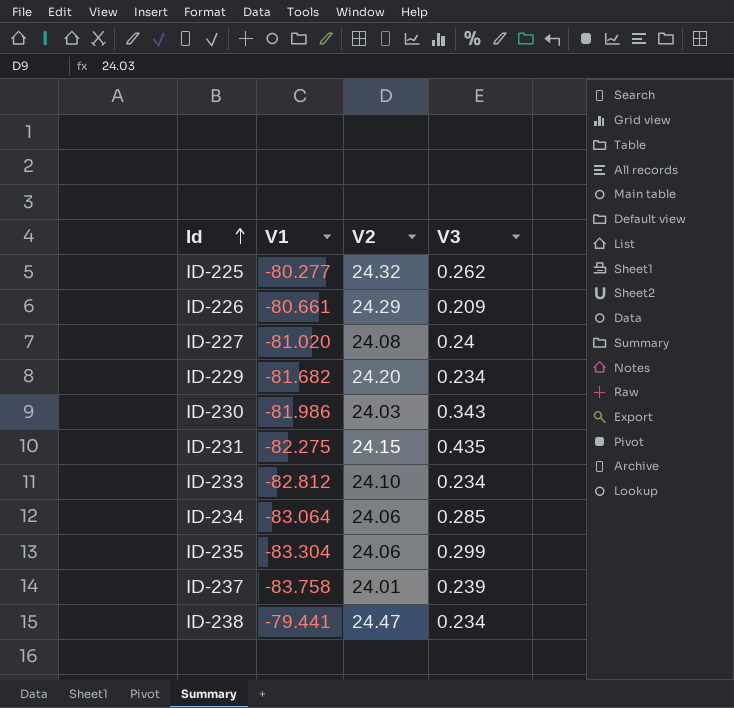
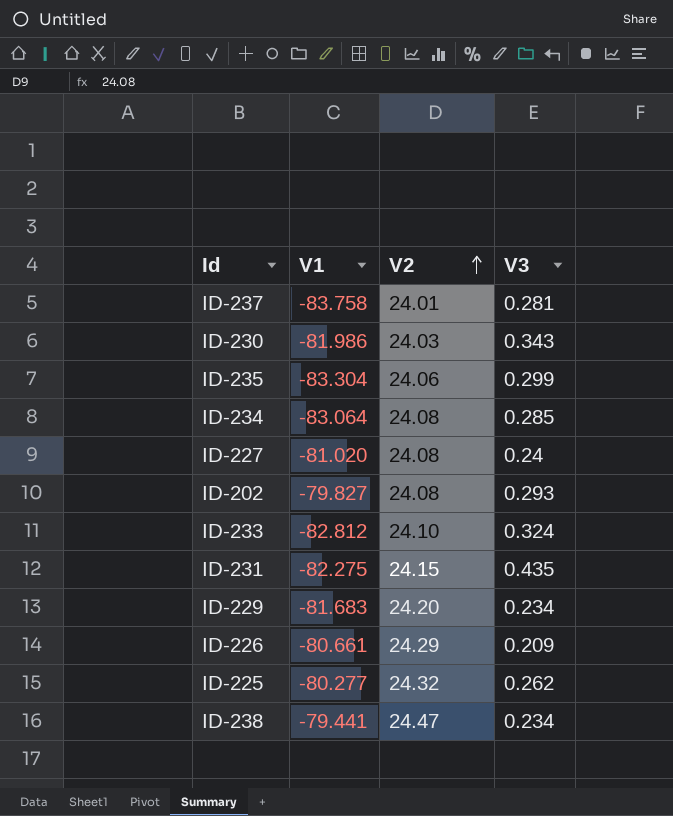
row order: Id ascending -> V2 ascending
ID-237 | V3: 0.239 -> 0.281
ID-234 | V2: 24.06 -> 24.08
row ID-202: none -> -79.827 | 24.08 | 0.293
ID-233 | V3: 0.234 -> 0.324
ID-229 | V1: -81.682 -> -81.683

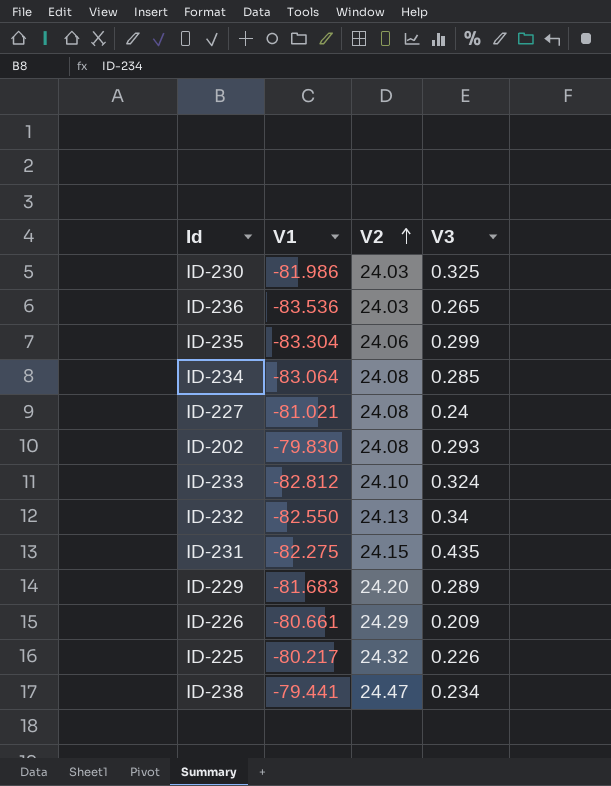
row ID-237: -83.758 | 24.01 | 0.281 -> none
ID-230 | V3: 0.343 -> 0.325
row ID-236: none -> -83.536 | 24.03 | 0.265
ID-227 | V1: -81.020 -> -81.021
ID-202 | V1: -79.827 -> -79.830
row ID-232: none -> -82.550 | 24.13 | 0.34
ID-229 | V3: 0.234 -> 0.289
ID-225 | V1: -80.277 -> -80.217
ID-225 | V3: 0.262 -> 0.226

